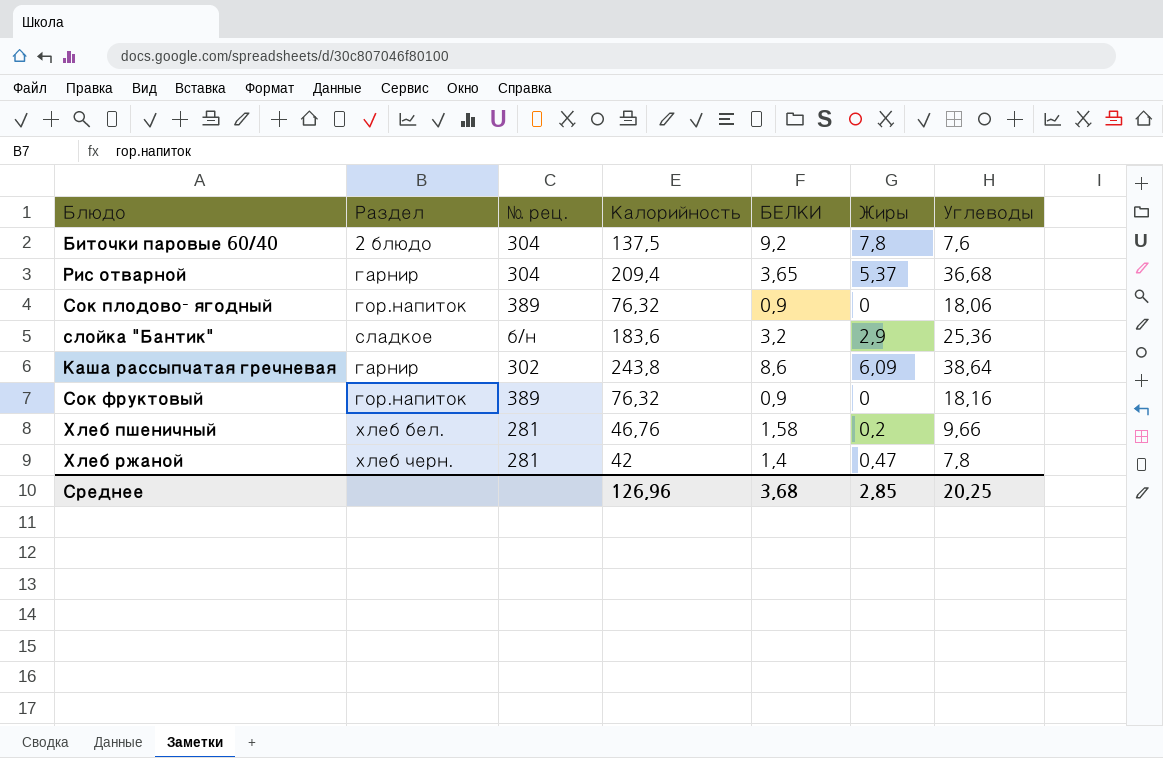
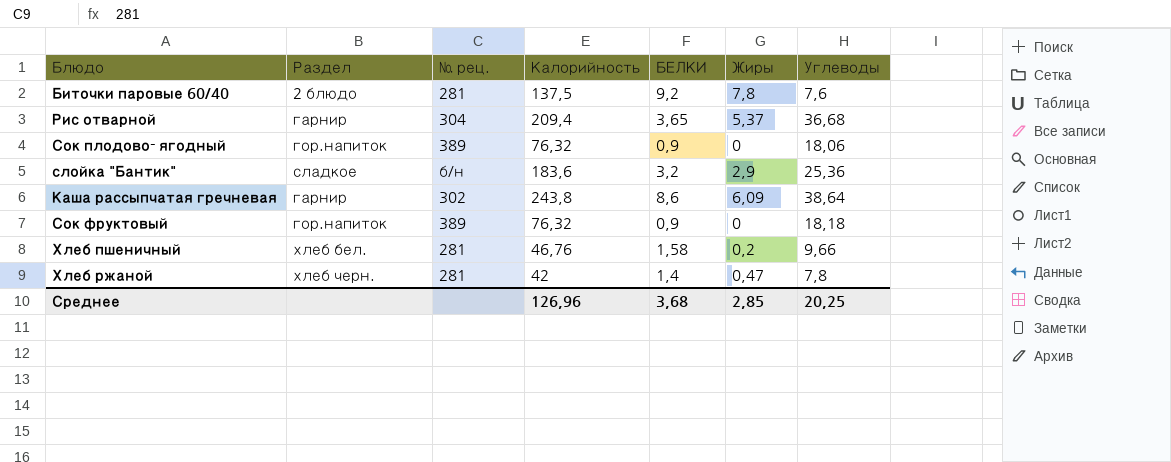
Биточки паровые 60/40 | № рец.: 304 -> 281
Сок фруктовый | Углеводы: 18,16 -> 18,18

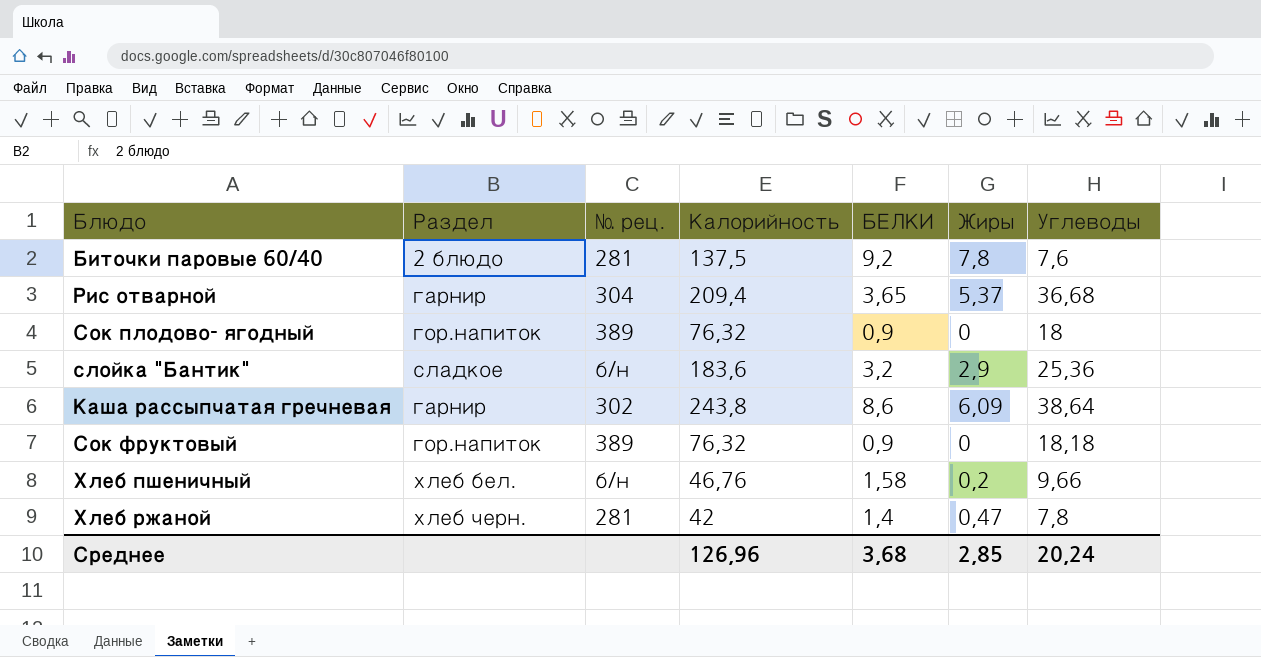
Сок плодово- ягодный | Углеводы: 18,06 -> 18
Хлеб пшеничный | № рец.: 281 -> б/н
Среднее | Углеводы: 20,25 -> 20,24

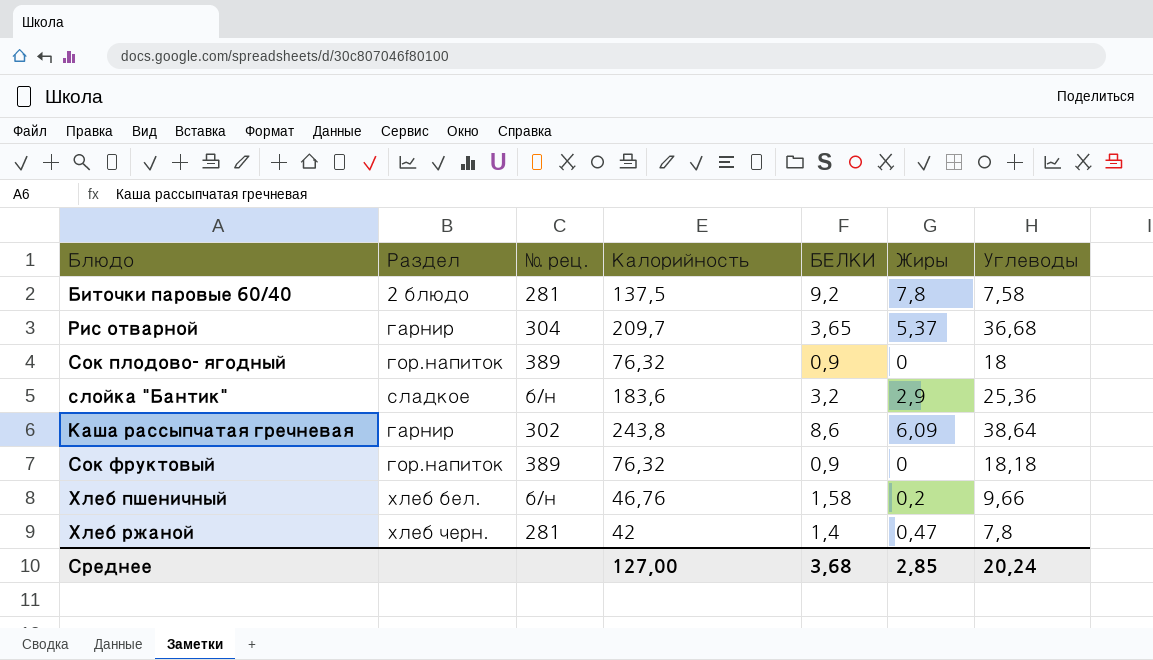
Биточки паровые 60/40 | Углеводы: 7,6 -> 7,58
Рис отварной | Калорийность: 209,4 -> 209,7
Среднее | Калорийность: 126,96 -> 127,00

